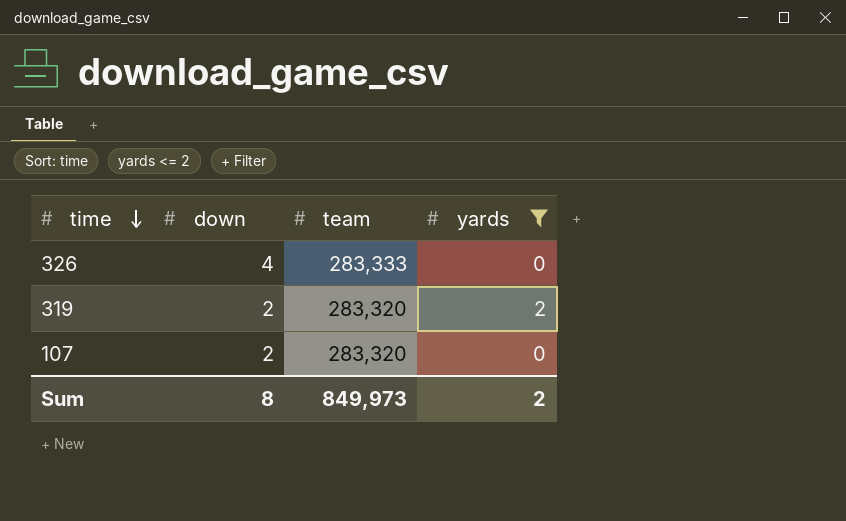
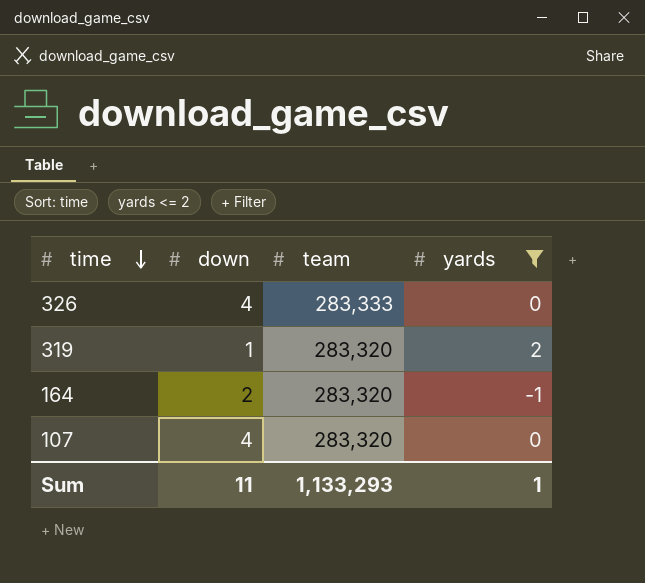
319 | down: 2 -> 1
row 164: none -> 2 | 283,320 | -1
107 | down: 2 -> 4
Sum | down: 8 -> 11
Sum | team: 849,973 -> 1,133,293
Sum | yards: 2 -> 1

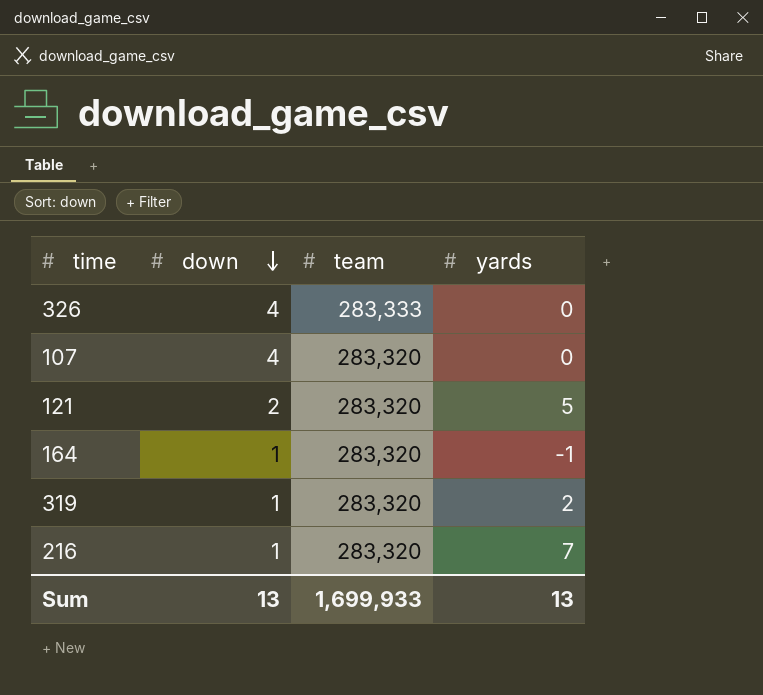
filter: yards <= 2 -> none
row order: time descending -> down descending
164 | down: 2 -> 1
Sum | down: 11 -> 13
Sum | team: 1,133,293 -> 1,699,933
Sum | yards: 1 -> 13

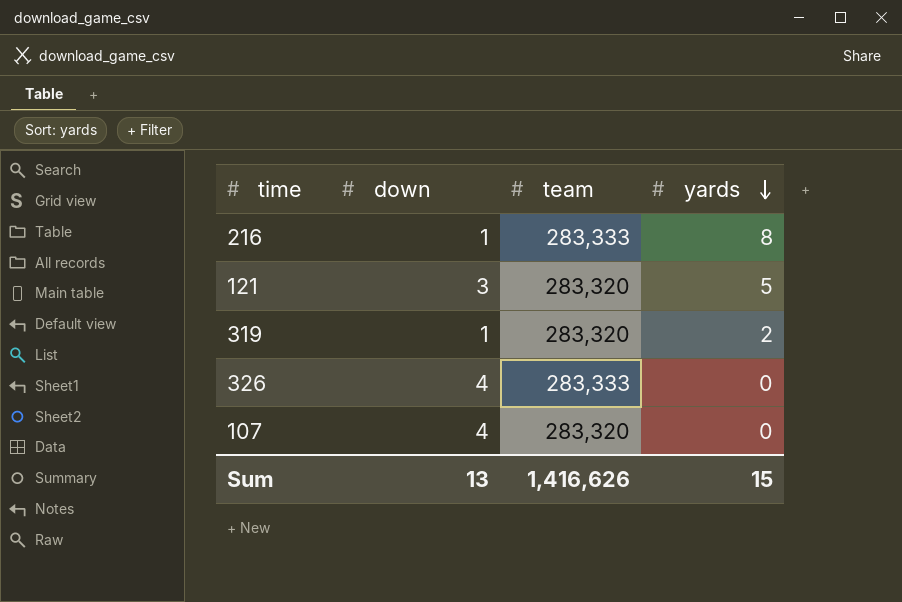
row order: down descending -> yards descending
row 164: 1 | 283,320 | -1 -> none
216 | team: 283,320 -> 283,333
216 | yards: 7 -> 8
121 | down: 2 -> 3
Sum | team: 1,699,933 -> 1,416,626
Sum | yards: 13 -> 15

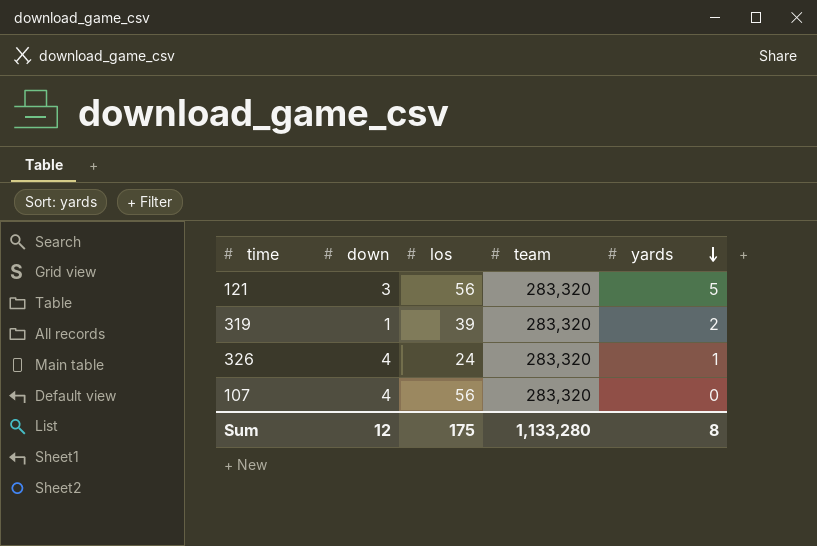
column los | position: none -> 3
row 216: 1 | 283,333 | 8 -> none
326 | team: 283,333 -> 283,320
326 | yards: 0 -> 1
Sum | down: 13 -> 12
Sum | team: 1,416,626 -> 1,133,280
Sum | yards: 15 -> 8

